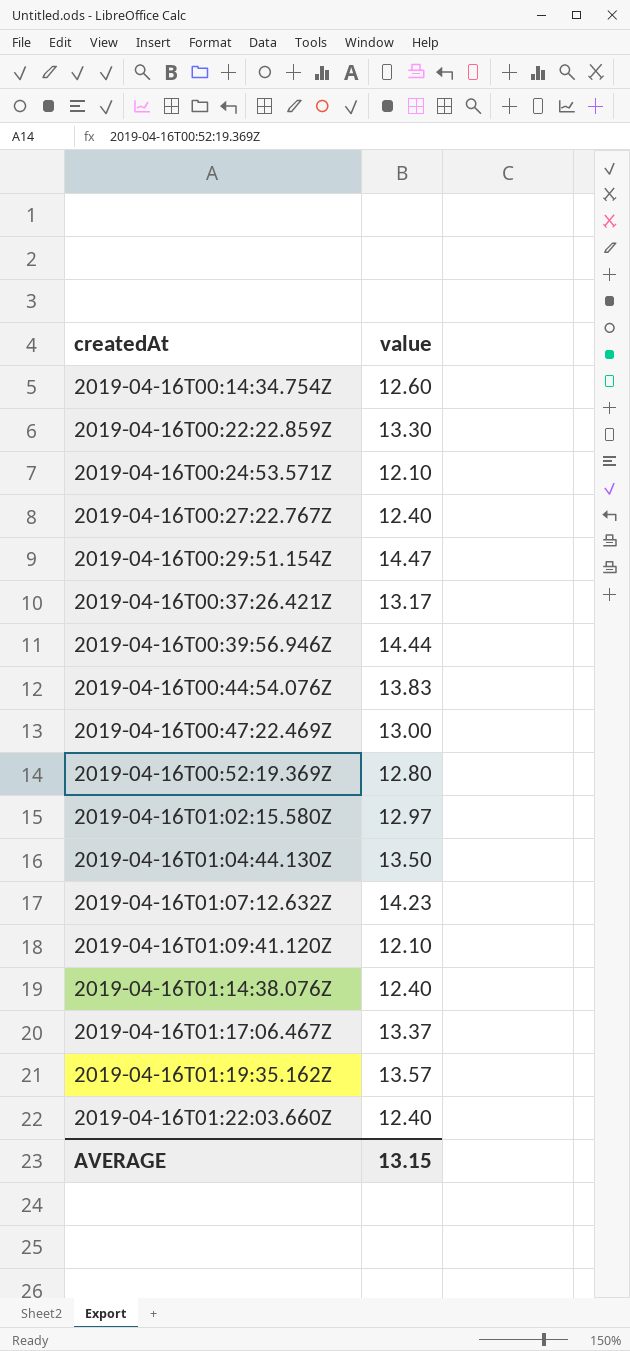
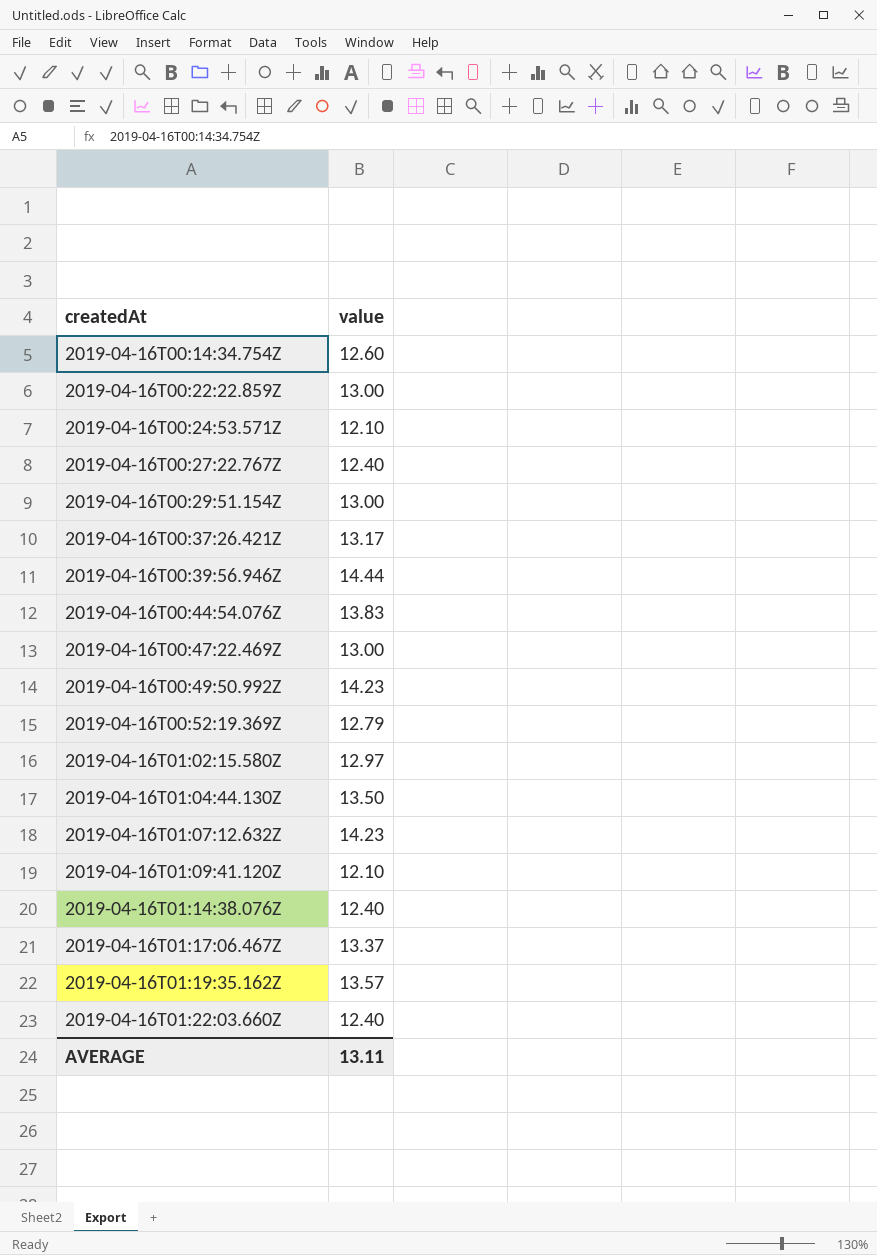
2019-04-16T00:22:22.859Z | value: 13.30 -> 13.00
2019-04-16T00:29:51.154Z | value: 14.47 -> 13.00
row 2019-04-16T00:49:50.992Z: none -> 14.23
2019-04-16T00:52:19.369Z | value: 12.80 -> 12.79
AVERAGE | value: 13.15 -> 13.11

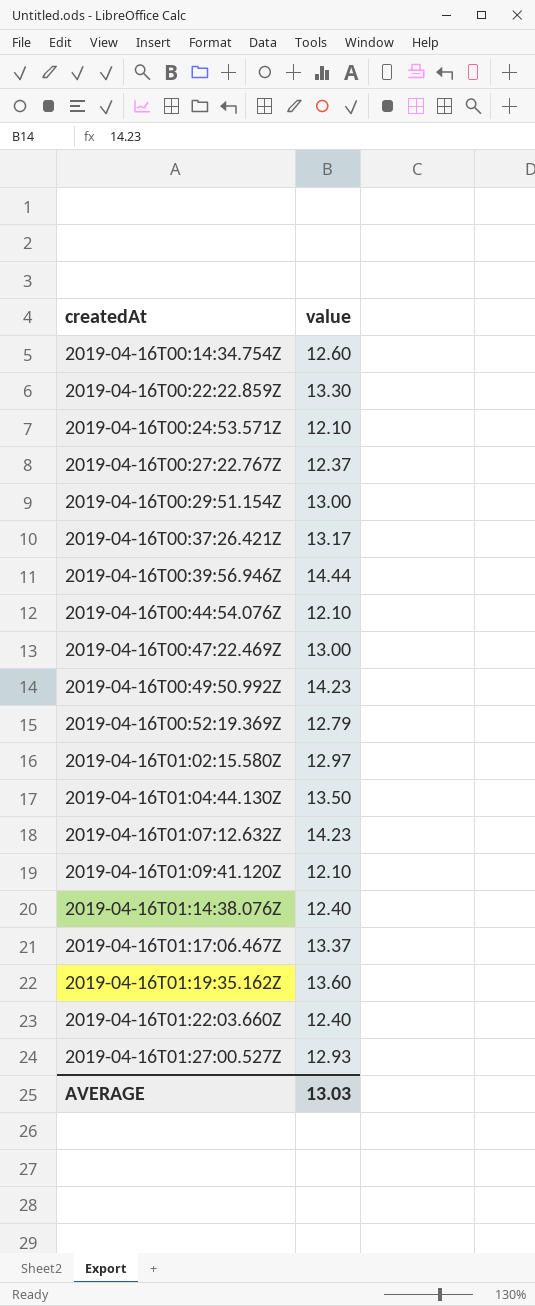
2019-04-16T00:22:22.859Z | value: 13.00 -> 13.30
2019-04-16T00:27:22.767Z | value: 12.40 -> 12.37
2019-04-16T00:44:54.076Z | value: 13.83 -> 12.10
2019-04-16T01:19:35.162Z | value: 13.57 -> 13.60
row 2019-04-16T01:27:00.527Z: none -> 12.93
AVERAGE | value: 13.11 -> 13.03

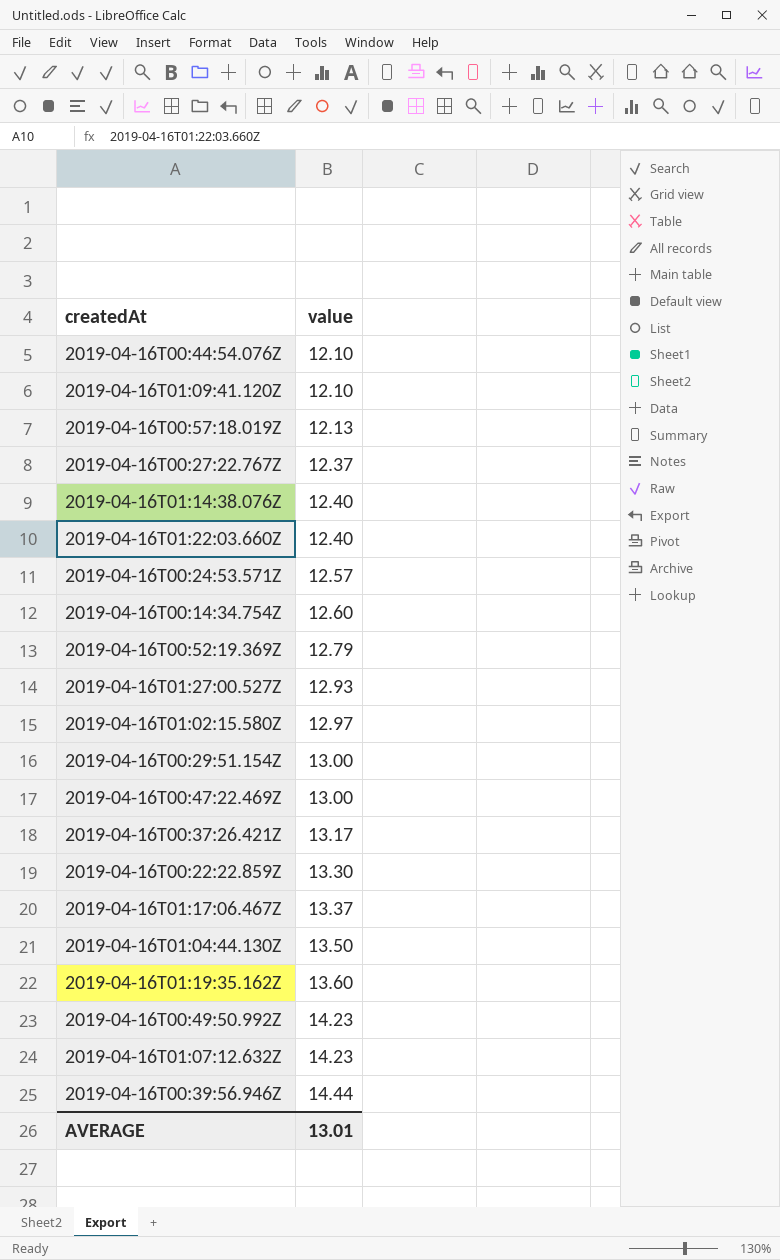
row order: createdAt ascending -> value ascending
row 2019-04-16T00:57:18.019Z: none -> 12.13
2019-04-16T00:24:53.571Z | value: 12.10 -> 12.57
AVERAGE | value: 13.03 -> 13.01

